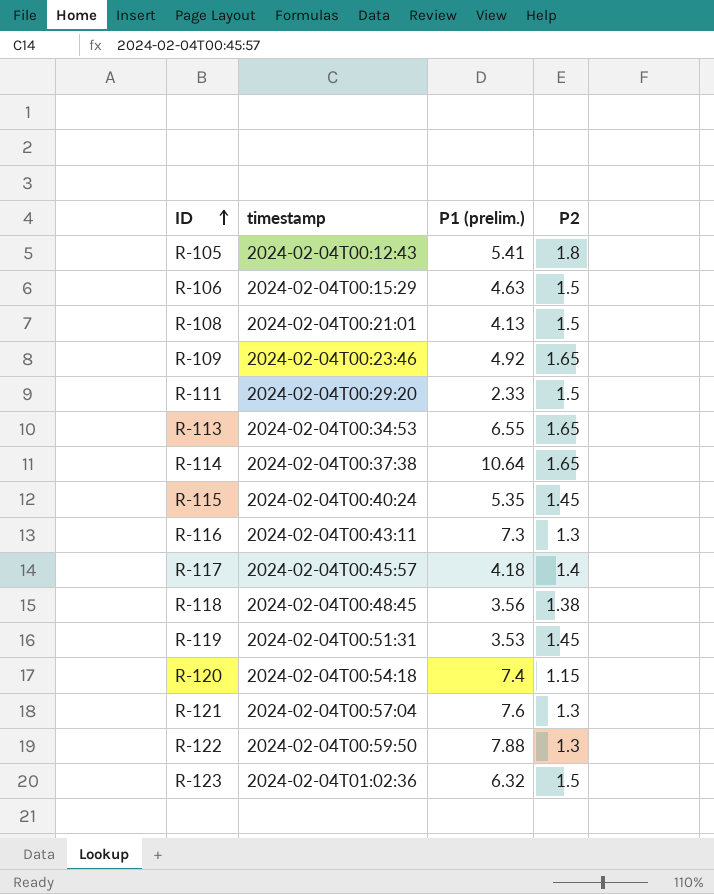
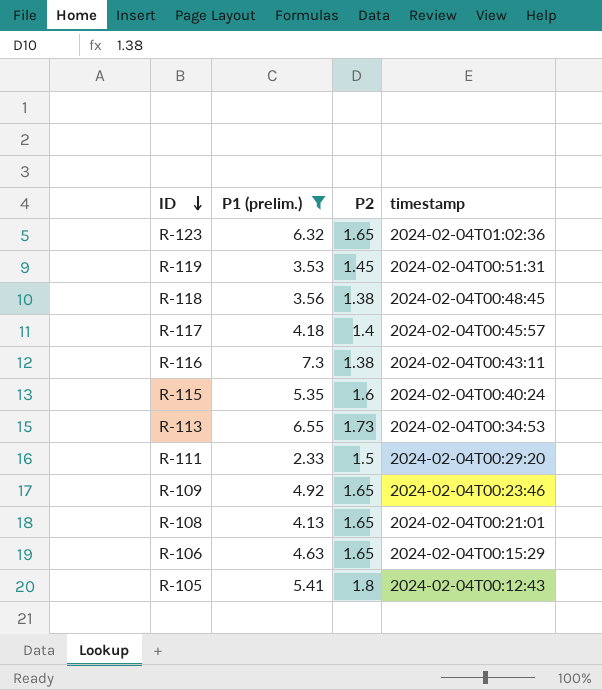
filter: none -> P1 (prelim.) <= 7.3
row order: ID ascending -> ID descending
column timestamp | position: 2 -> 4
R-123 | P2: 1.5 -> 1.65
R-116 | P2: 1.3 -> 1.38
R-115 | P2: 1.45 -> 1.6
R-113 | P2: 1.65 -> 1.73
R-108 | P2: 1.5 -> 1.65
R-106 | P2: 1.5 -> 1.65

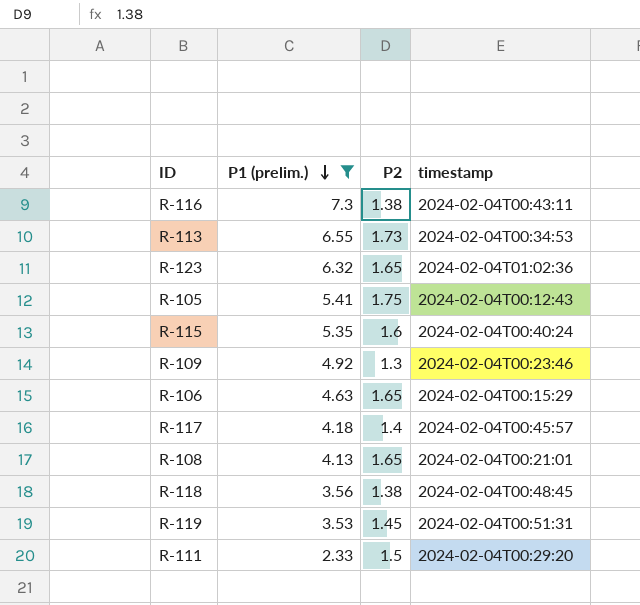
row order: ID descending -> P1 (prelim.) descending
R-105 | P2: 1.8 -> 1.75
R-109 | P2: 1.65 -> 1.3

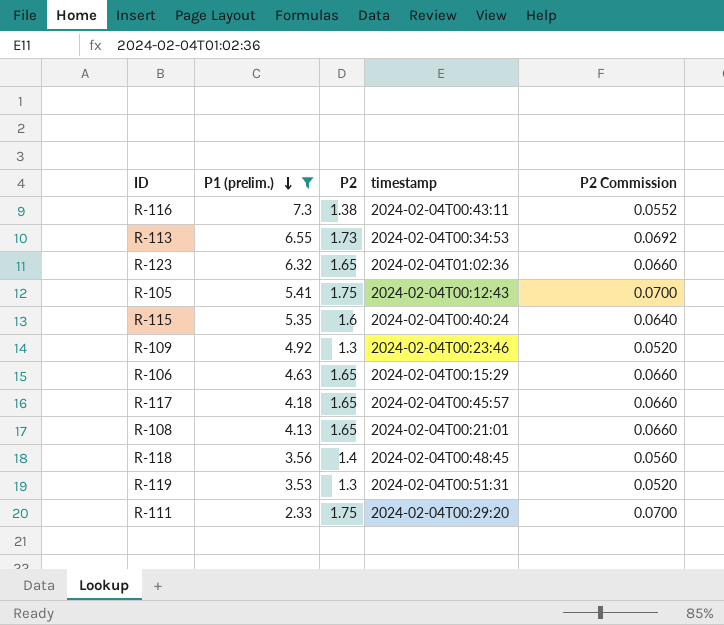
column P2 Commission | formula: none -> [P2] * 0.04
R-117 | P2: 1.4 -> 1.65
R-118 | P2: 1.38 -> 1.4
R-119 | P2: 1.45 -> 1.3
R-111 | P2: 1.5 -> 1.75

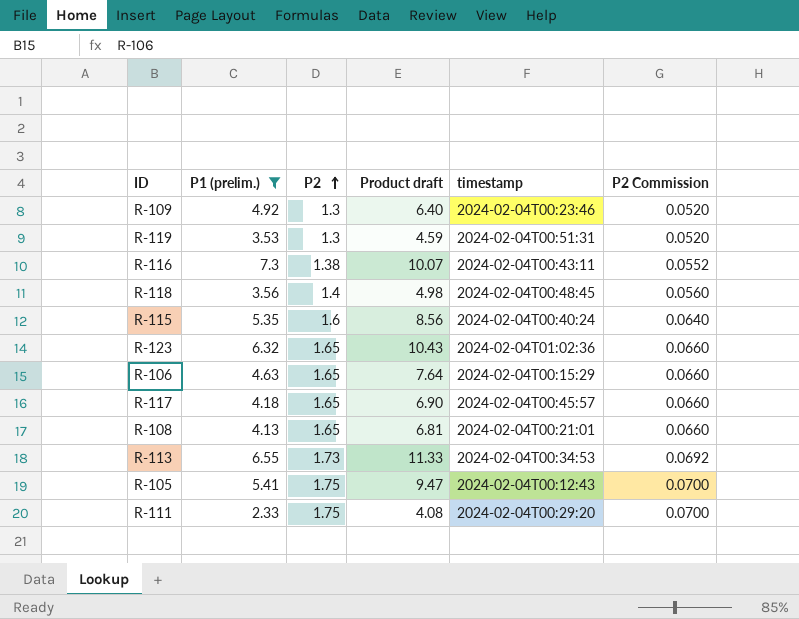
row order: P1 (prelim.) descending -> P2 ascending
column Product draft | formula: none -> [P1 (prelim.)] * [P2]

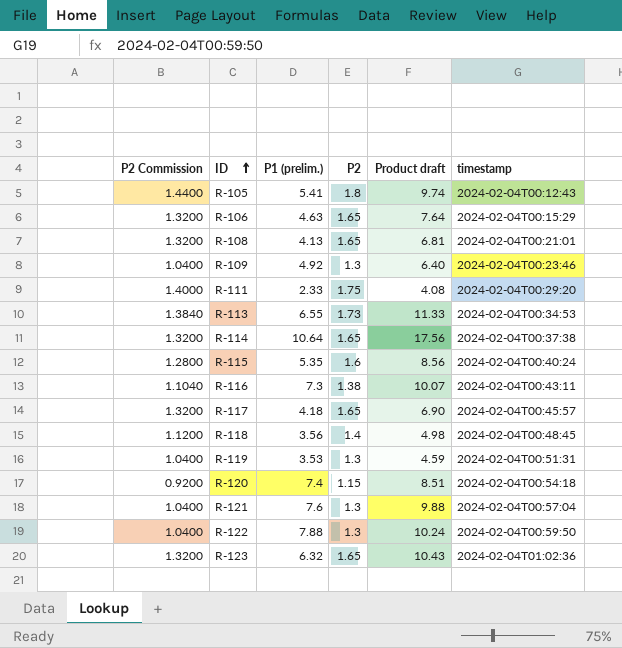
filter: P1 (prelim.) <= 7.3 -> none
row order: P2 ascending -> ID ascending
column P2 Commission | formula: [P2] * 0.04 -> [P2] * 0.8
column P2 Commission | position: 6 -> 1
R-105 | P2: 1.75 -> 1.8
R-105 | Product draft: 9.47 -> 9.74

